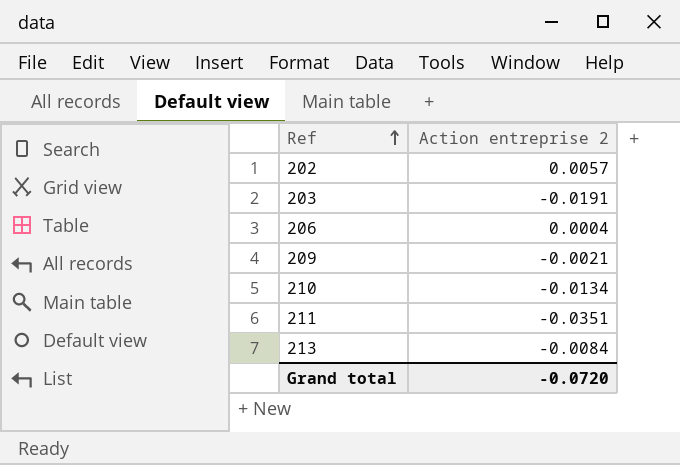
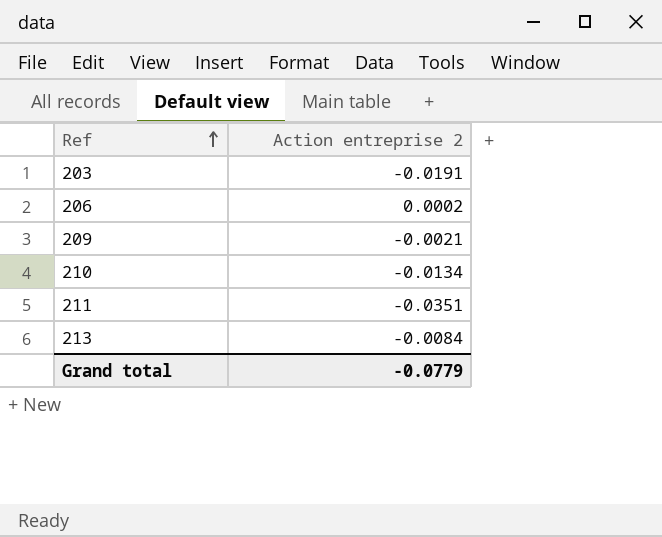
row 202: 0.0057 -> none
206 | Action entreprise 2: 0.0004 -> 0.0002
Grand total | Action entreprise 2: -0.0720 -> -0.0779

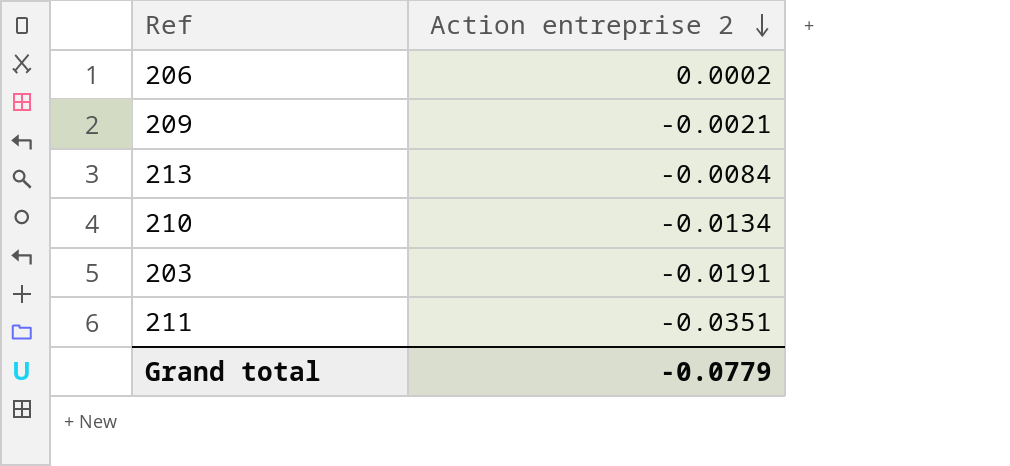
row order: Ref ascending -> Action entreprise 2 descending

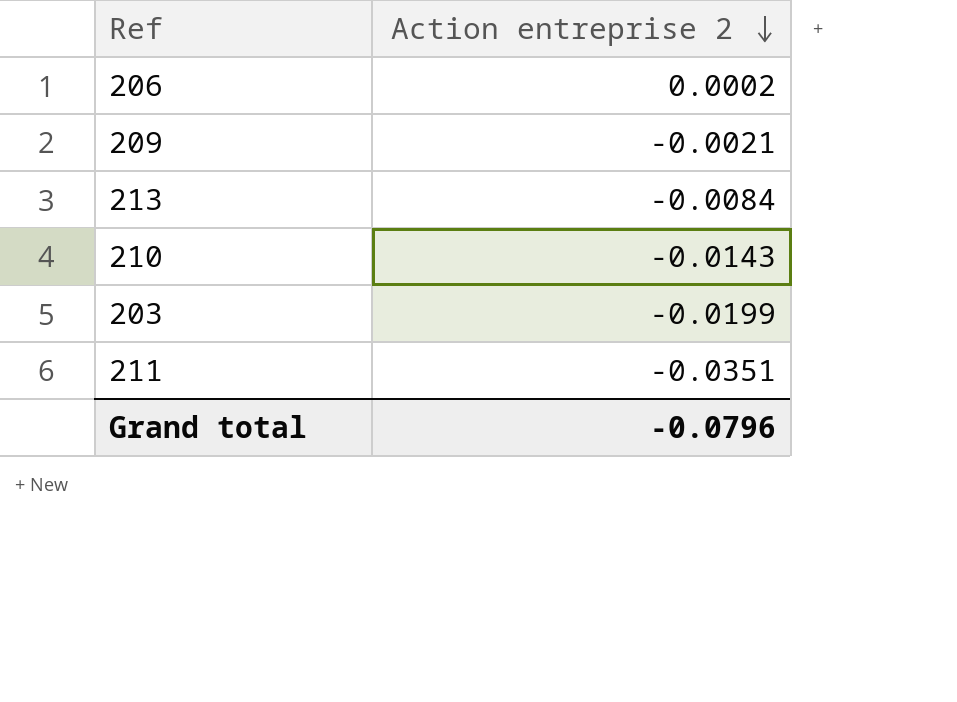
210 | Action entreprise 2: -0.0134 -> -0.0143
203 | Action entreprise 2: -0.0191 -> -0.0199
Grand total | Action entreprise 2: -0.0779 -> -0.0796

